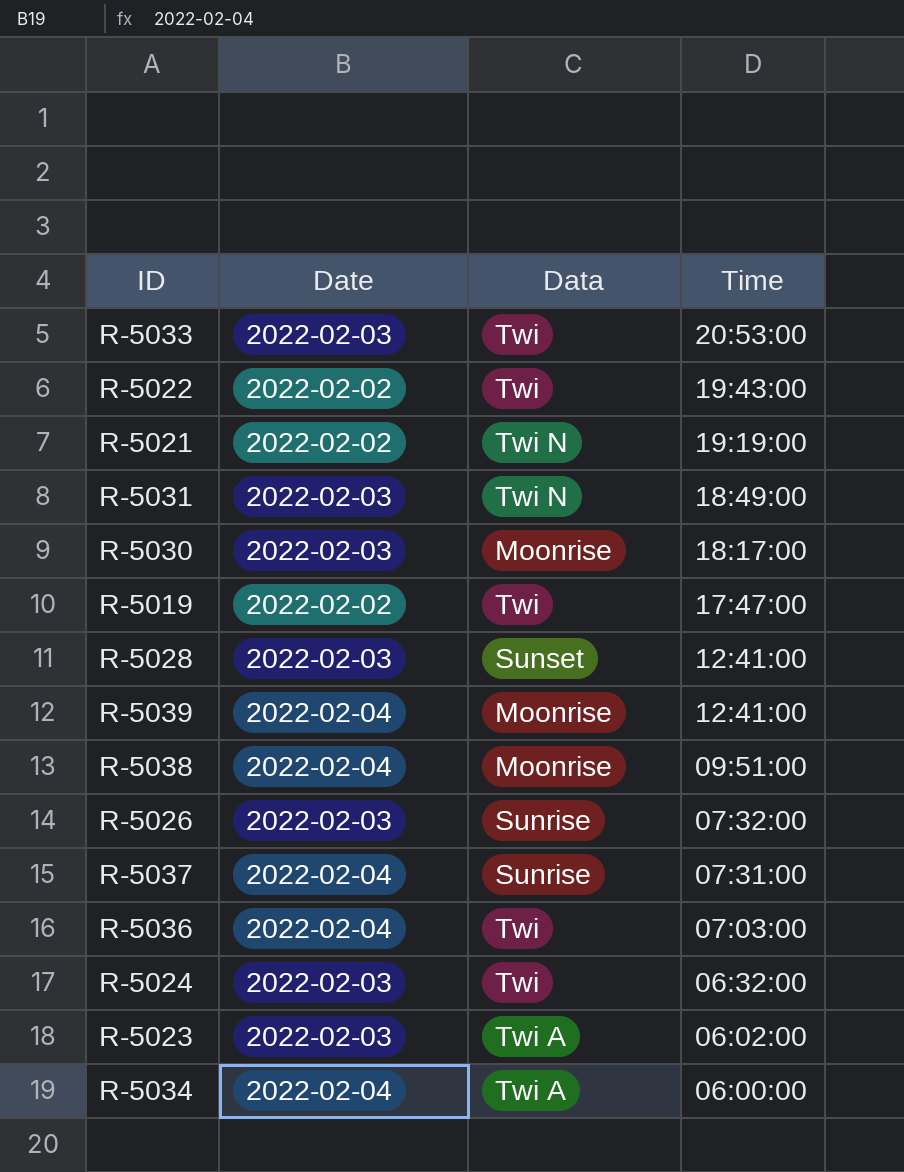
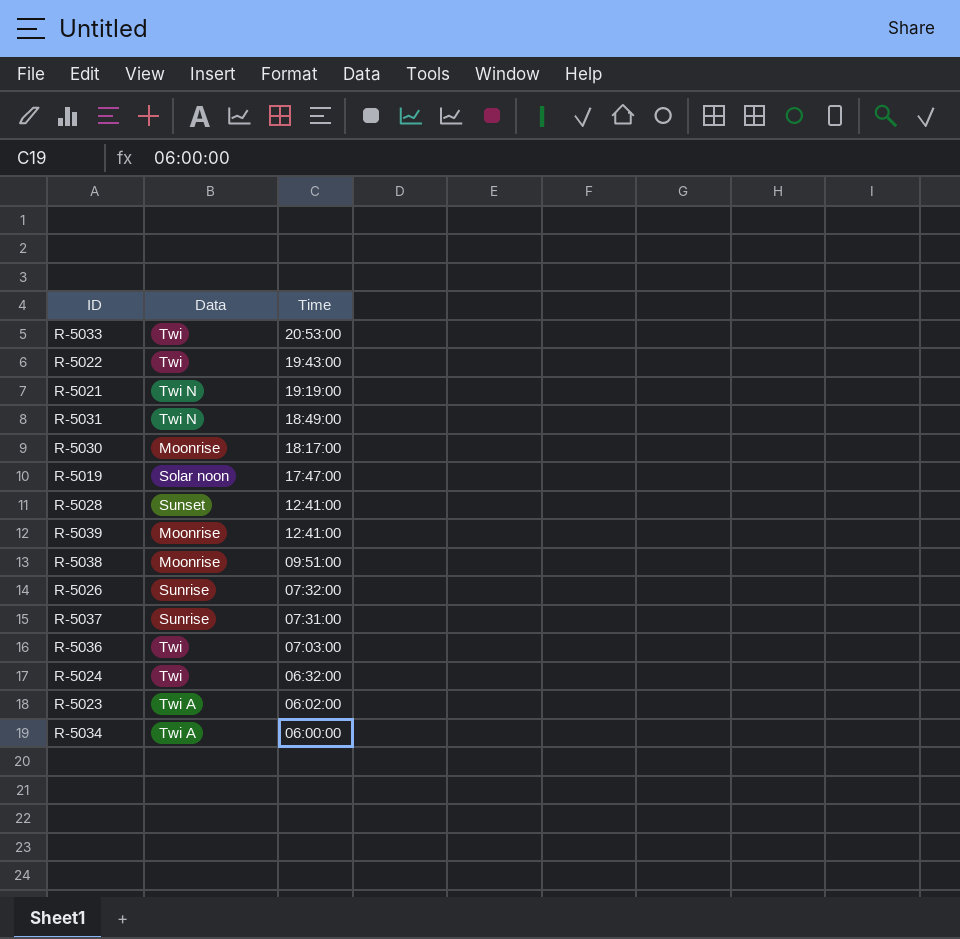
column Date | position: 2 -> none
R-5019 | Data: Twi -> Solar noon

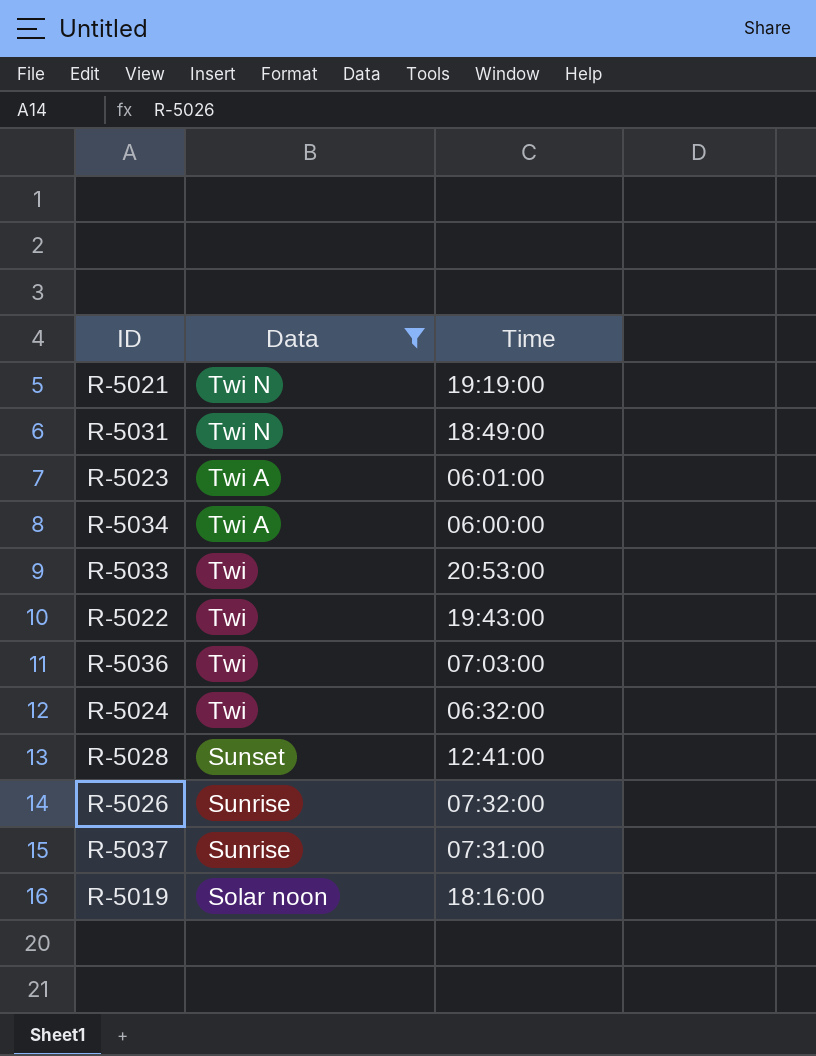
filter: none -> Data != Moonrise
row order: Time descending -> Data descending
R-5023 | Time: 06:02:00 -> 06:01:00
R-5019 | Time: 17:47:00 -> 18:16:00

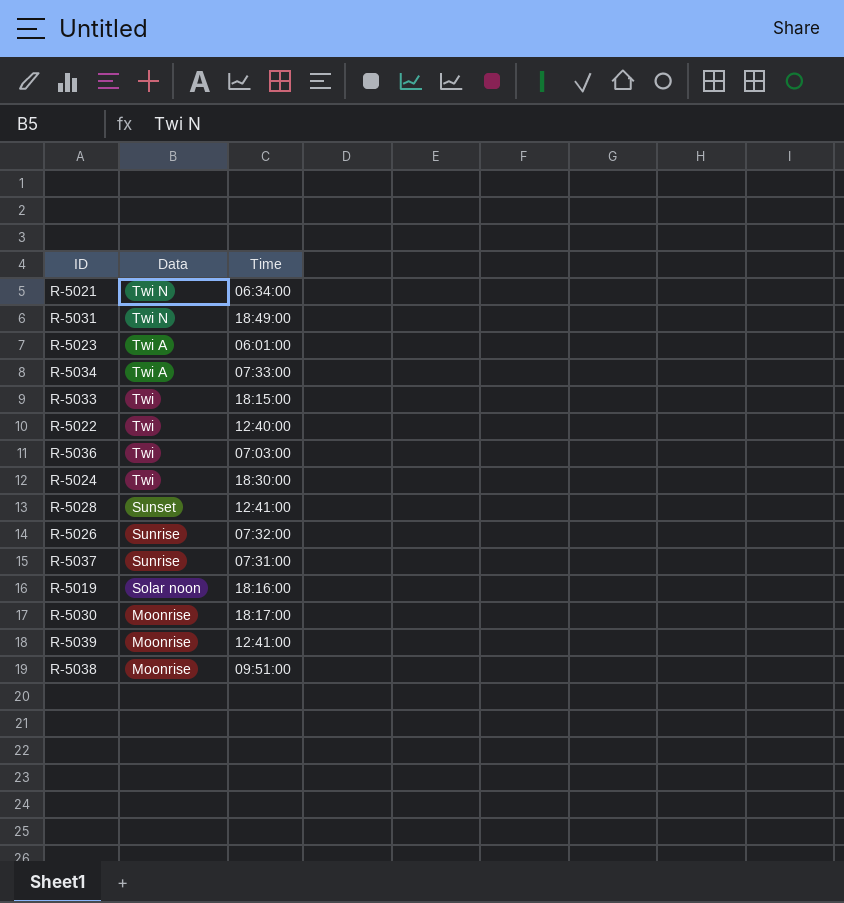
filter: Data != Moonrise -> none
R-5021 | Time: 19:19:00 -> 06:34:00
R-5034 | Time: 06:00:00 -> 07:33:00
R-5033 | Time: 20:53:00 -> 18:15:00
R-5022 | Time: 19:43:00 -> 12:40:00
R-5024 | Time: 06:32:00 -> 18:30:00

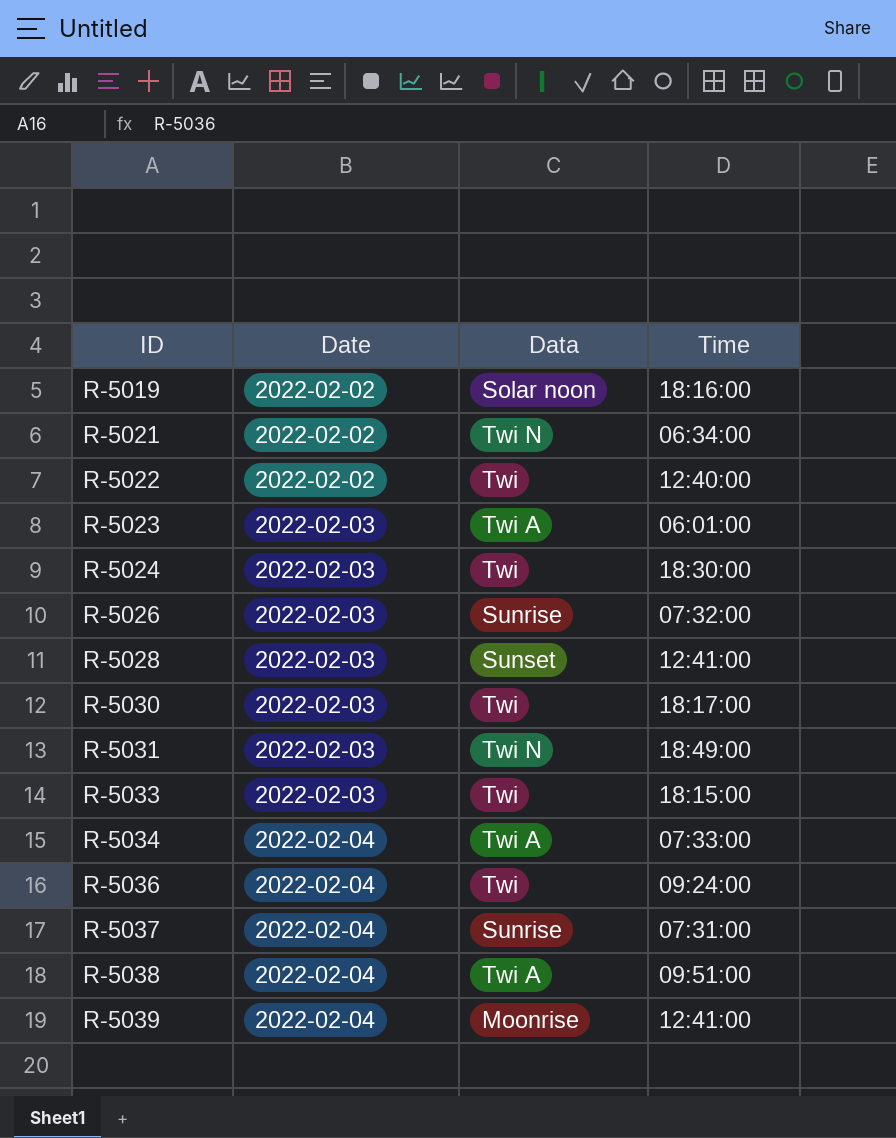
row order: Data descending -> ID ascending
column Date | position: none -> 2
R-5030 | Data: Moonrise -> Twi
R-5036 | Time: 07:03:00 -> 09:24:00
R-5038 | Data: Moonrise -> Twi A

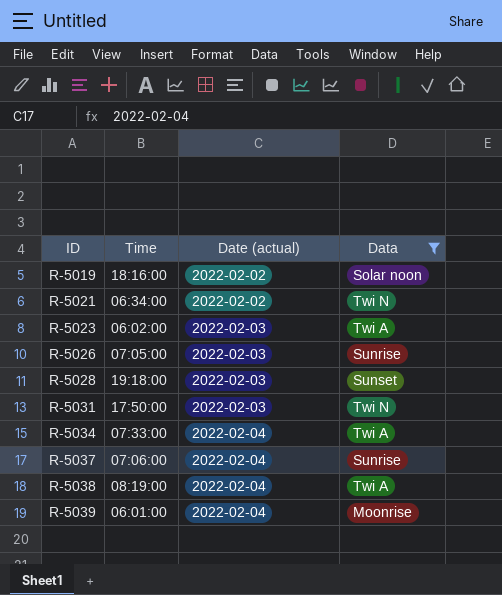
filter: none -> Data != Twi
column Time | position: 4 -> 2
column name: Date -> Date (actual)
R-5023 | Time: 06:01:00 -> 06:02:00
R-5026 | Time: 07:32:00 -> 07:05:00
R-5028 | Time: 12:41:00 -> 19:18:00
R-5031 | Time: 18:49:00 -> 17:50:00
R-5037 | Time: 07:31:00 -> 07:06:00
R-5038 | Time: 09:51:00 -> 08:19:00
R-5039 | Time: 12:41:00 -> 06:01:00

